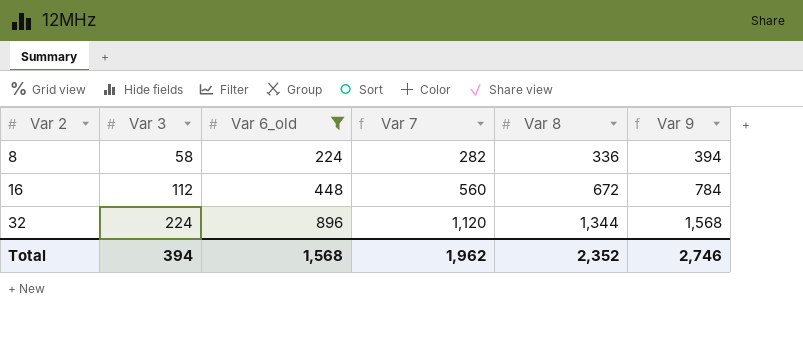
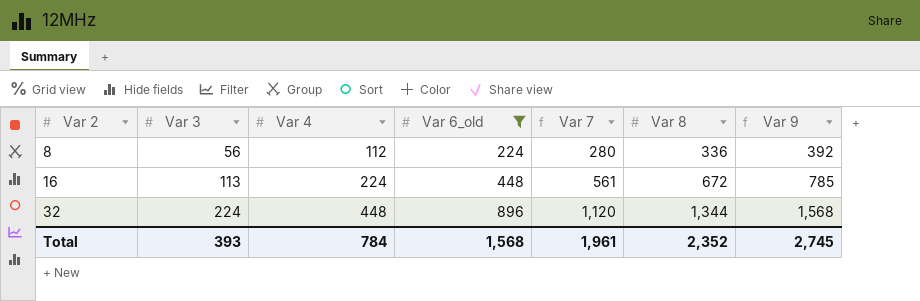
column Var 4 | position: none -> 3
8 | Var 3: 58 -> 56
8 | Var 7: 282 -> 280
8 | Var 9: 394 -> 392
16 | Var 3: 112 -> 113
16 | Var 7: 560 -> 561
16 | Var 9: 784 -> 785
Total | Var 3: 394 -> 393
Total | Var 7: 1,962 -> 1,961
Total | Var 9: 2,746 -> 2,745

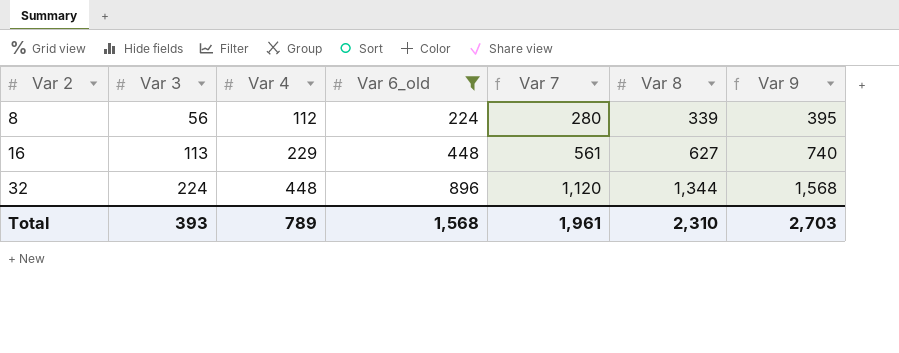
8 | Var 8: 336 -> 339
8 | Var 9: 392 -> 395
16 | Var 4: 224 -> 229
16 | Var 8: 672 -> 627
16 | Var 9: 785 -> 740
Total | Var 4: 784 -> 789
Total | Var 8: 2,352 -> 2,310
Total | Var 9: 2,745 -> 2,703

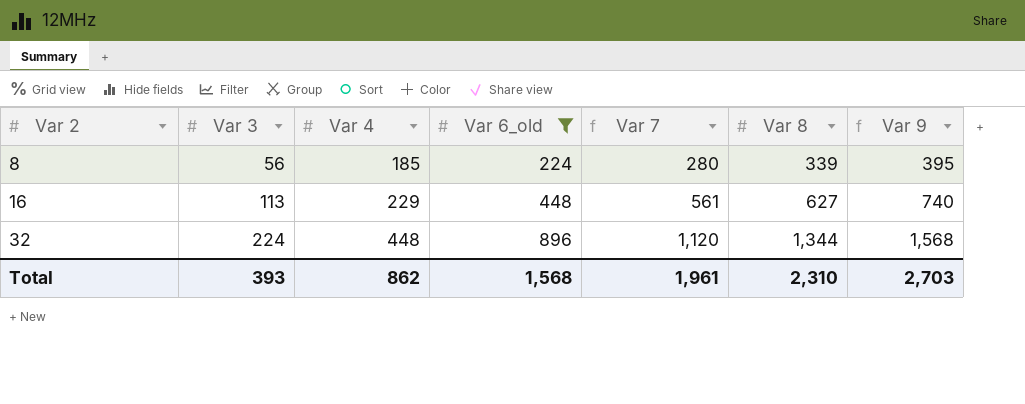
8 | Var 4: 112 -> 185
Total | Var 4: 789 -> 862

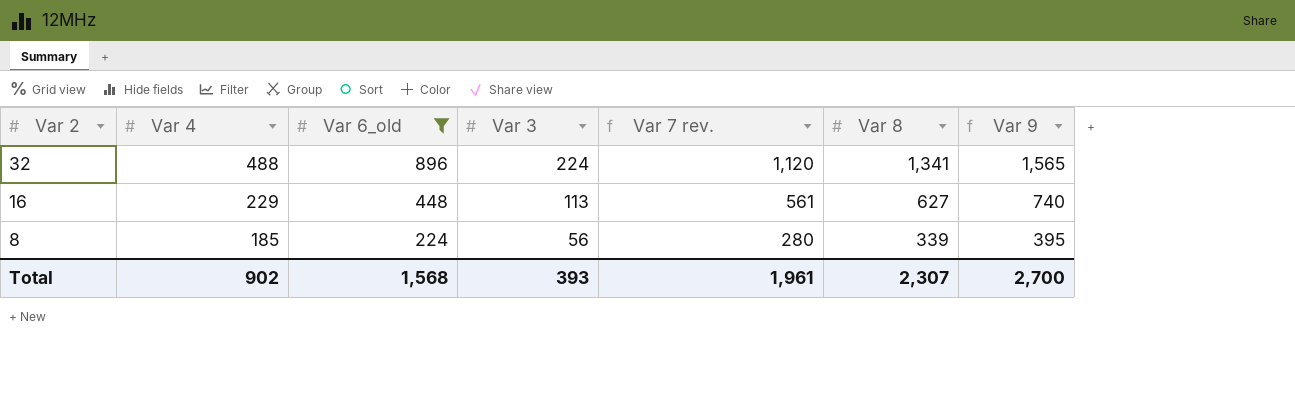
row order: Var 2 ascending -> Var 2 descending
column Var 3 | position: 2 -> 4
column name: Var 7 -> Var 7 rev.
32 | Var 4: 448 -> 488
32 | Var 8: 1,344 -> 1,341
32 | Var 9: 1,568 -> 1,565
Total | Var 4: 862 -> 902
Total | Var 8: 2,310 -> 2,307
Total | Var 9: 2,703 -> 2,700

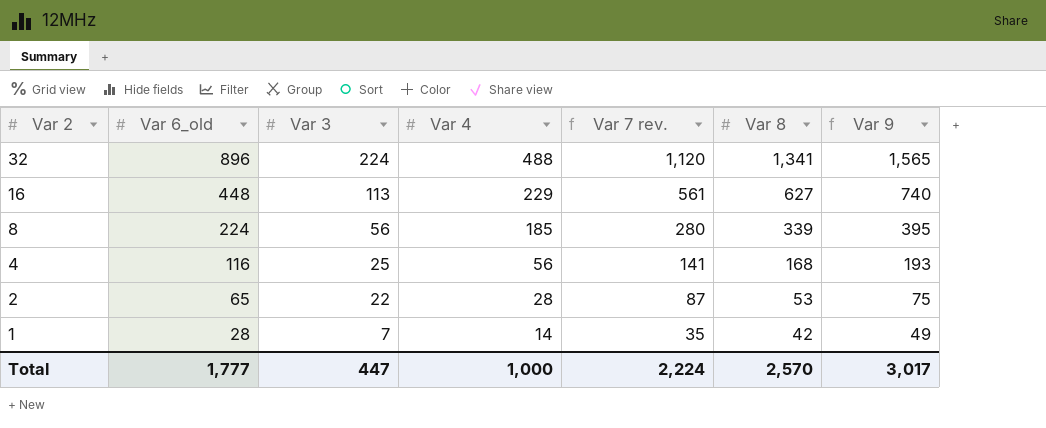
filter: Var 6_old >= 224 -> none
column Var 4 | position: 2 -> 4
Total | Var 6_old: 1,568 -> 1,777
Total | Var 3: 393 -> 447
Total | Var 4: 902 -> 1,000
Total | Var 7 rev.: 1,961 -> 2,224
Total | Var 8: 2,307 -> 2,570
Total | Var 9: 2,700 -> 3,017

